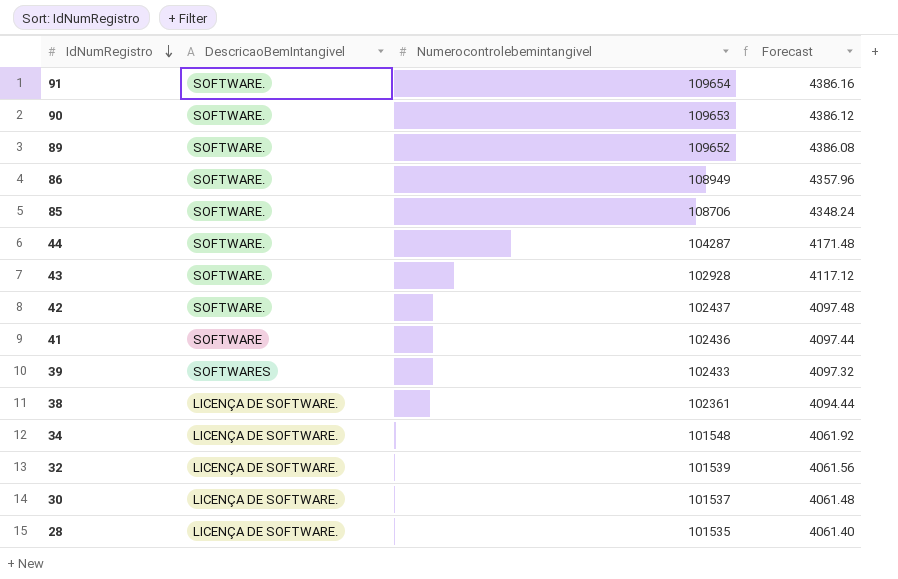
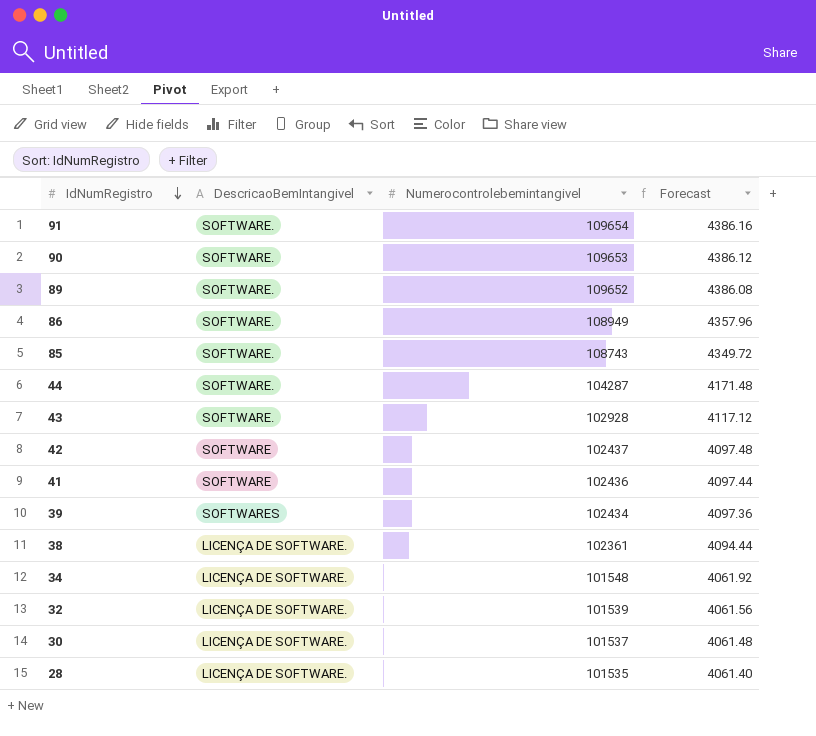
85 | Numerocontrolebemintangivel: 108706 -> 108743
85 | Forecast: 4348.24 -> 4349.72
42 | DescricaoBemIntangivel: SOFTWARE. -> SOFTWARE
39 | Numerocontrolebemintangivel: 102433 -> 102434
39 | Forecast: 4097.32 -> 4097.36

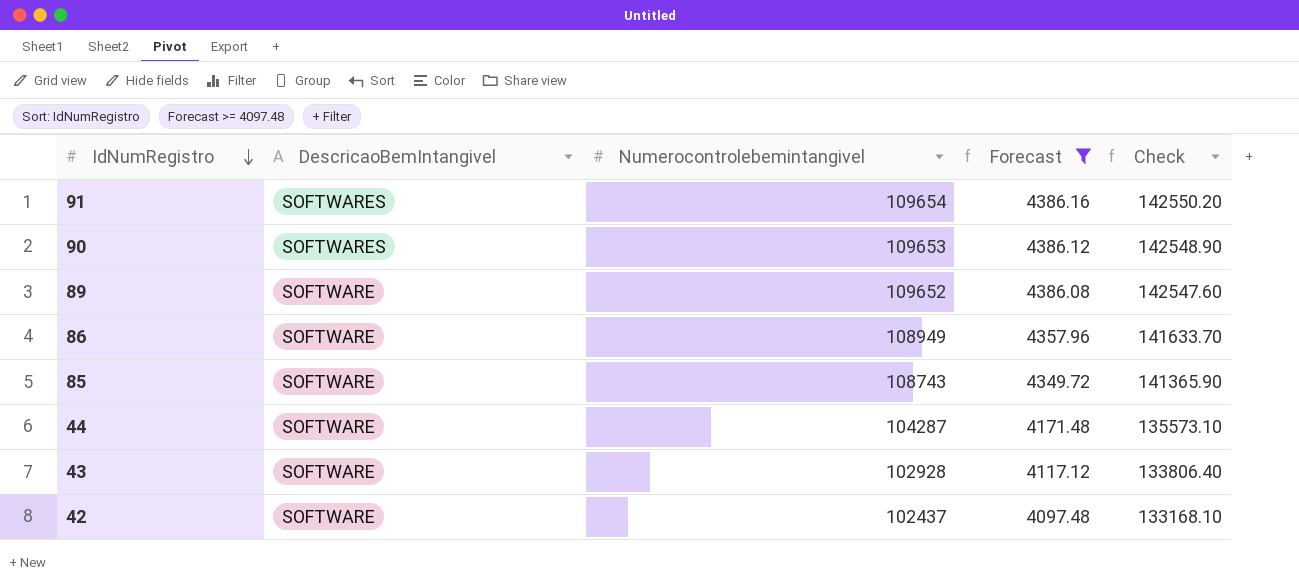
filter: none -> Forecast >= 4097.48
column Check | formula: none -> [Numerocontrolebemintangivel] * 1.3
91 | DescricaoBemIntangivel: SOFTWARE. -> SOFTWARES
90 | DescricaoBemIntangivel: SOFTWARE. -> SOFTWARES
89 | DescricaoBemIntangivel: SOFTWARE. -> SOFTWARE
86 | DescricaoBemIntangivel: SOFTWARE. -> SOFTWARE
85 | DescricaoBemIntangivel: SOFTWARE. -> SOFTWARE
44 | DescricaoBemIntangivel: SOFTWARE. -> SOFTWARE
43 | DescricaoBemIntangivel: SOFTWARE. -> SOFTWARE

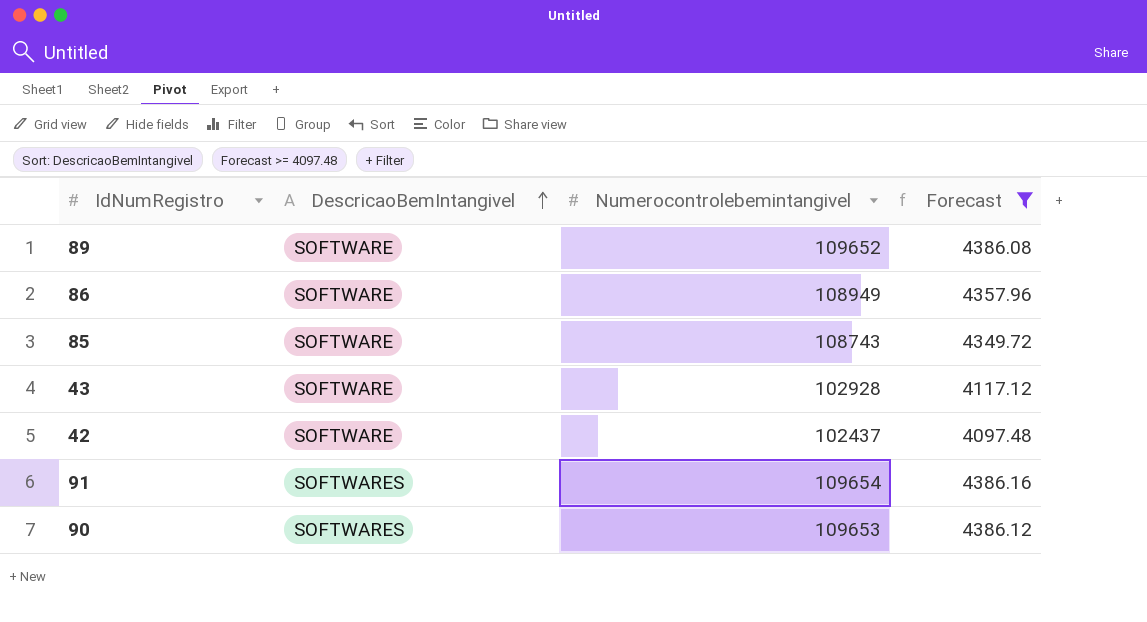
row order: IdNumRegistro descending -> DescricaoBemIntangivel ascending
column Check | formula: [Numerocontrolebemintangivel] * 1.3 -> none
row 44: SOFTWARE | 104287 | 4171.48 | 135573.10 -> none

